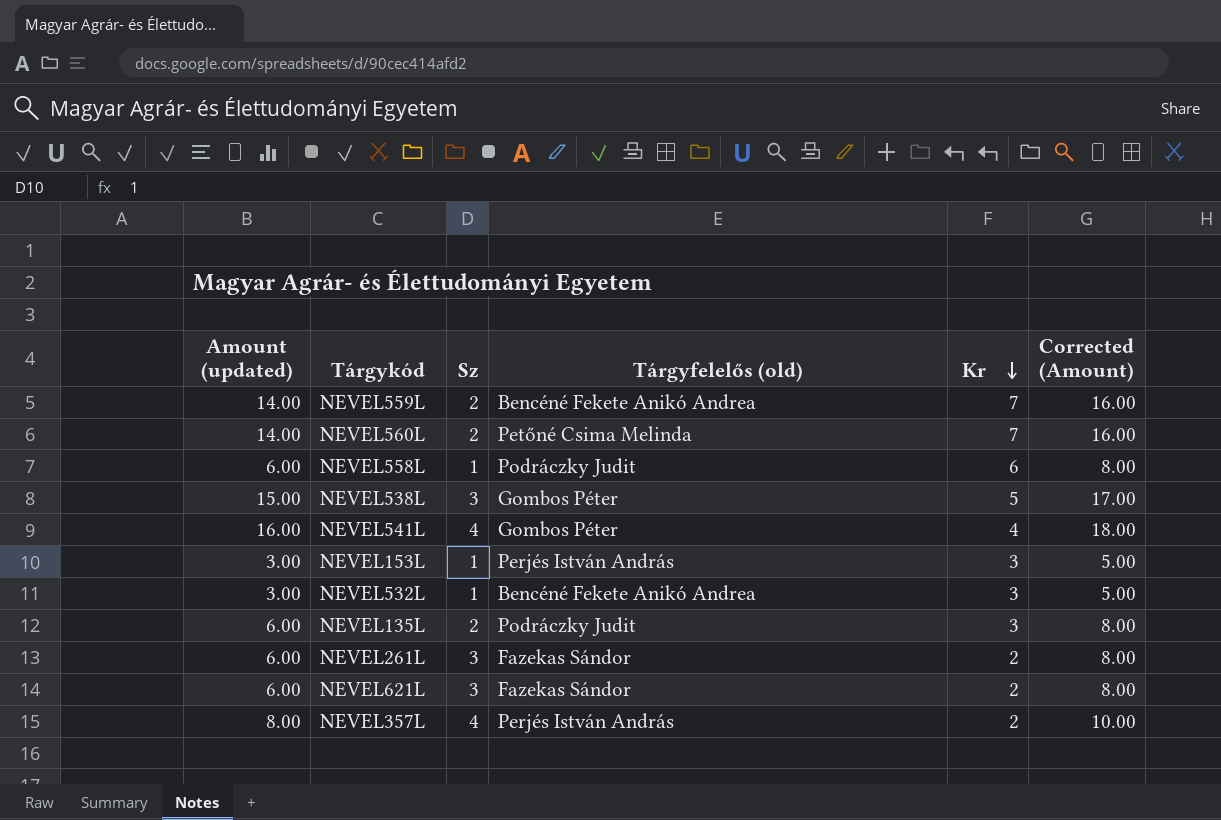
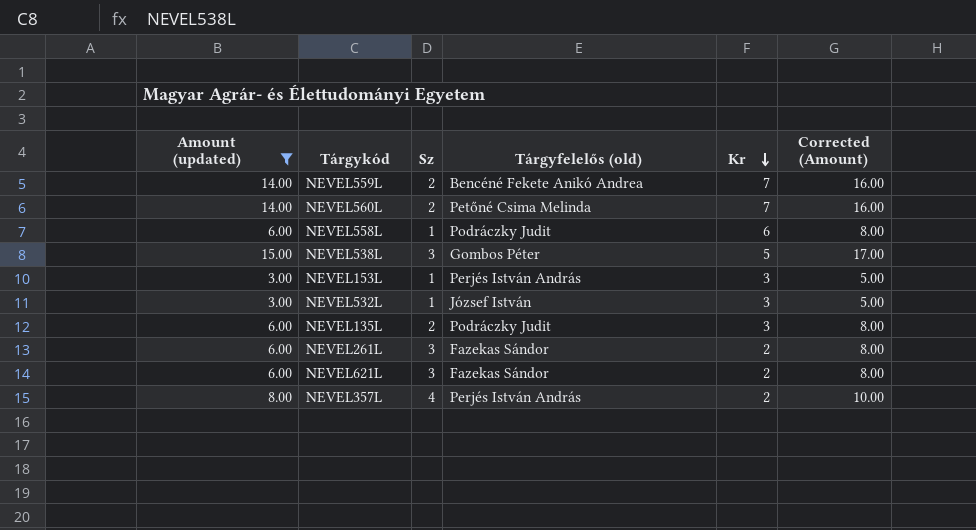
filter: none -> Amount (updated) != 16.00
NEVEL532L | Tárgyfelelős (old): Bencéné Fekete Anikó Andrea -> József István

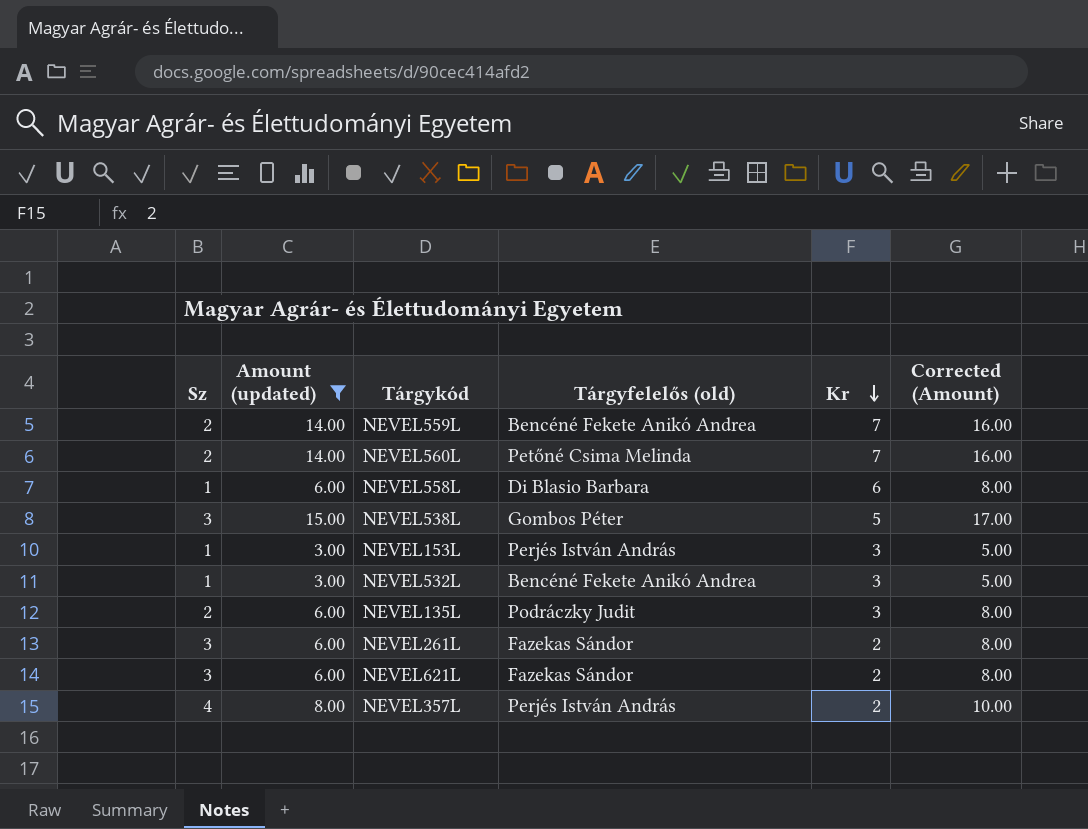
column Sz | position: 3 -> 1
NEVEL558L | Tárgyfelelős (old): Podráczky Judit -> Di Blasio Barbara
NEVEL532L | Tárgyfelelős (old): József István -> Bencéné Fekete Anikó Andrea

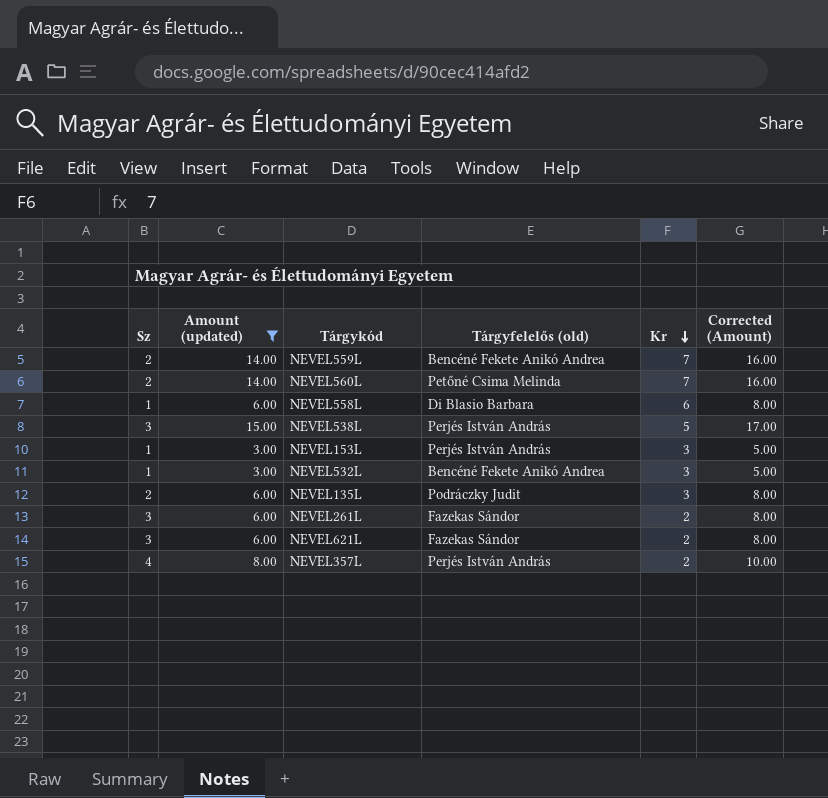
NEVEL538L | Tárgyfelelős (old): Gombos Péter -> Perjés István András

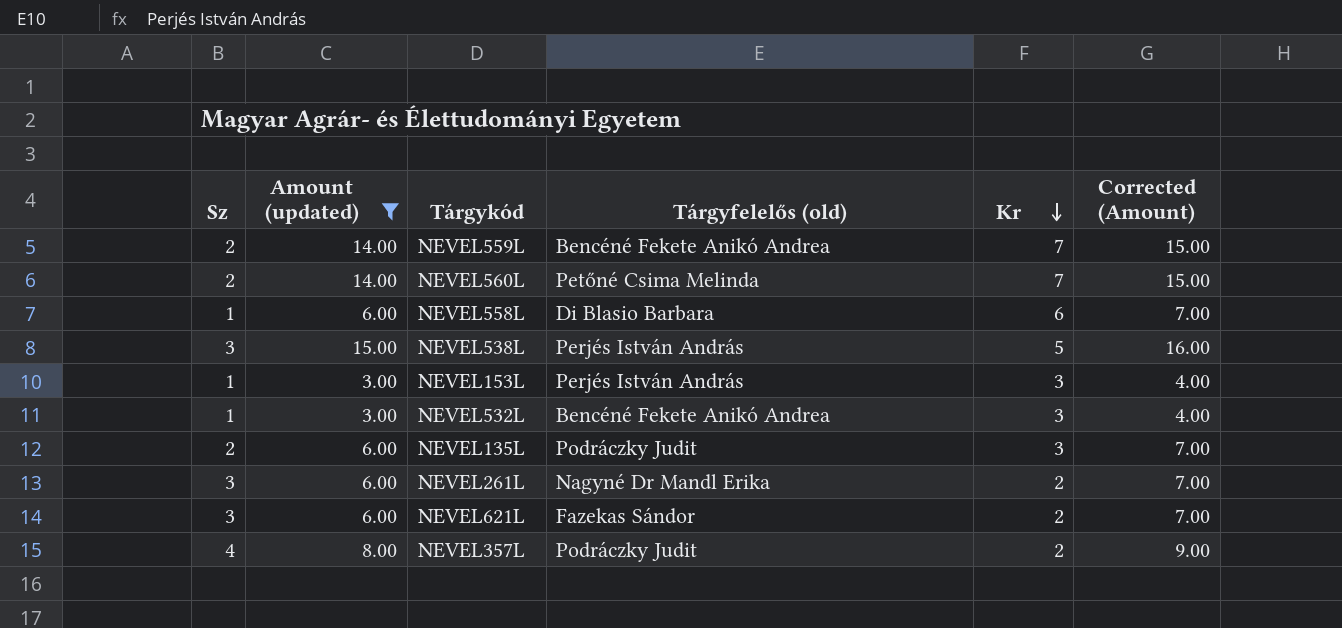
column Corrected (Amount) | formula: [Amount (updated)] + 2 -> [Amount (updated)] + 1
NEVEL261L | Tárgyfelelős (old): Fazekas Sándor -> Nagyné Dr Mandl Erika
NEVEL357L | Tárgyfelelős (old): Perjés István András -> Podráczky Judit

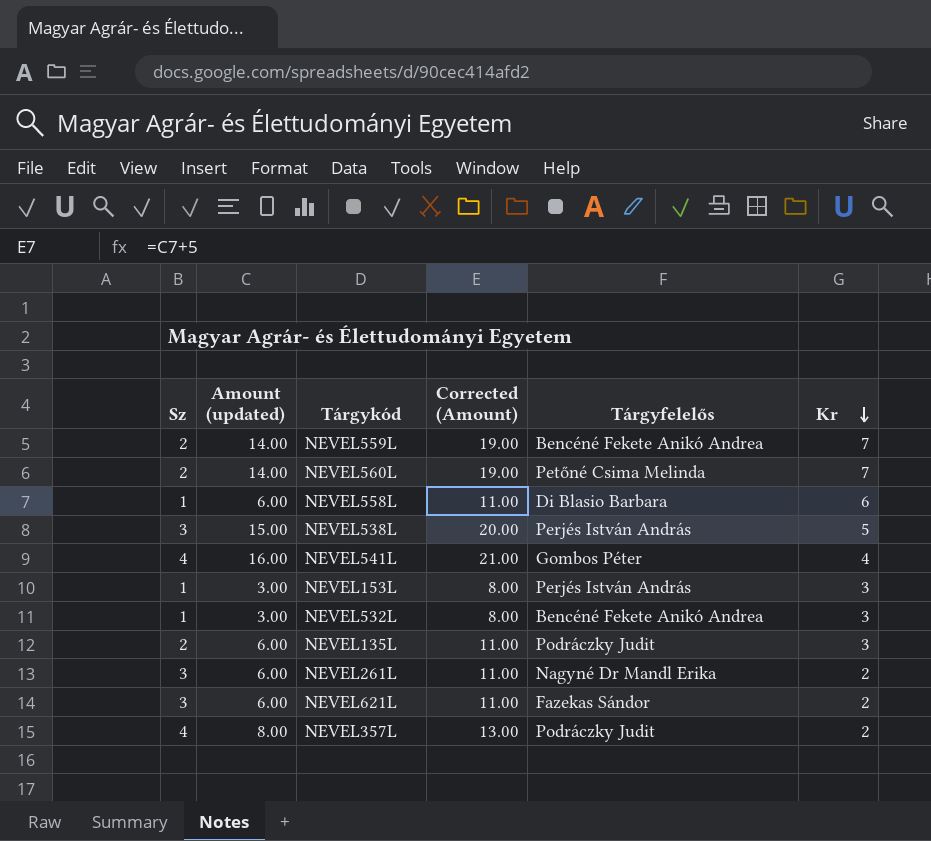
filter: Amount (updated) != 16.00 -> none
column Corrected (Amount) | formula: [Amount (updated)] + 1 -> [Amount (updated)] + 5
column Corrected (Amount) | position: 6 -> 4
column name: Tárgyfelelős (old) -> Tárgyfelelős

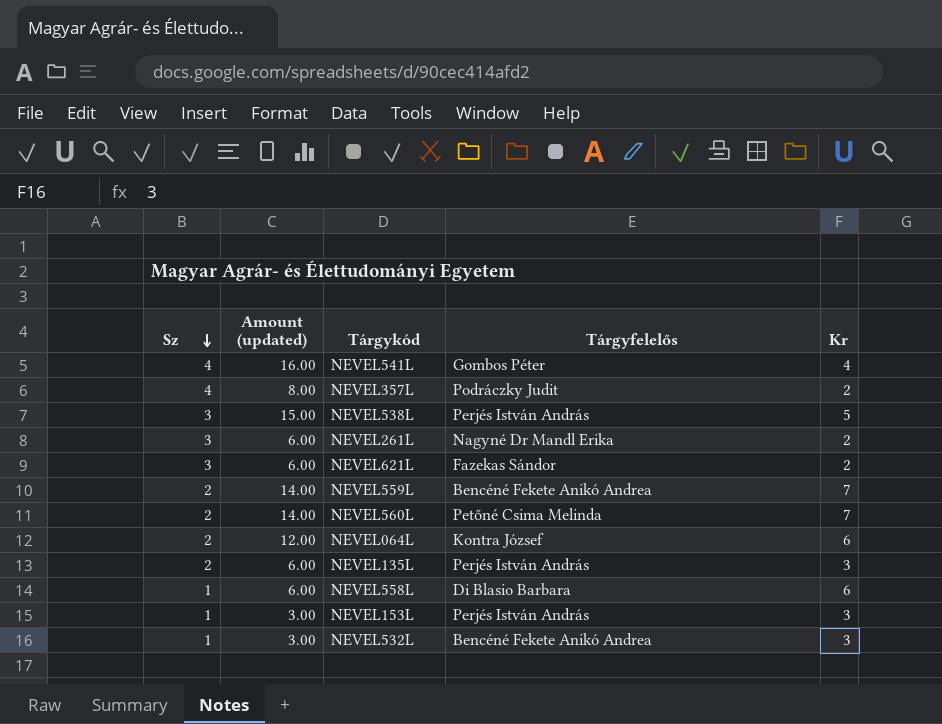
row order: Kr descending -> Sz descending
column Corrected (Amount) | formula: [Amount (updated)] + 5 -> none
row NEVEL064L: none -> 2 | 12.00 | Kontra József | 6
NEVEL135L | Tárgyfelelős: Podráczky Judit -> Perjés István András

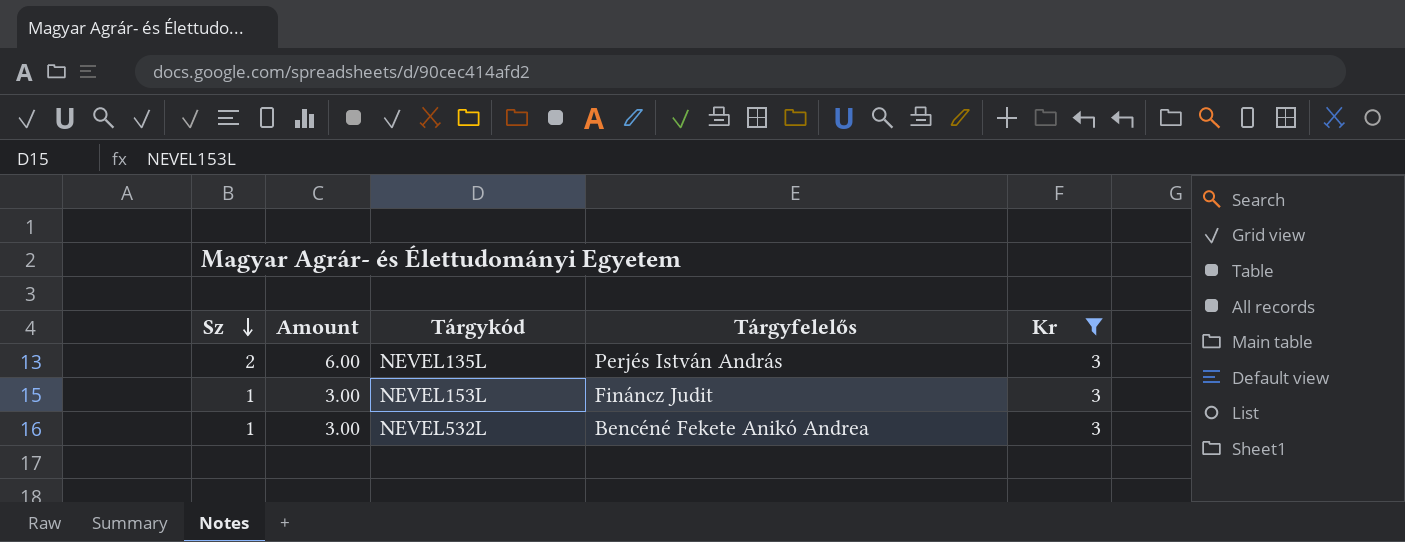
filter: none -> Kr = 3
column name: Amount (updated) -> Amount
NEVEL153L | Tárgyfelelős: Perjés István András -> Fináncz Judit

